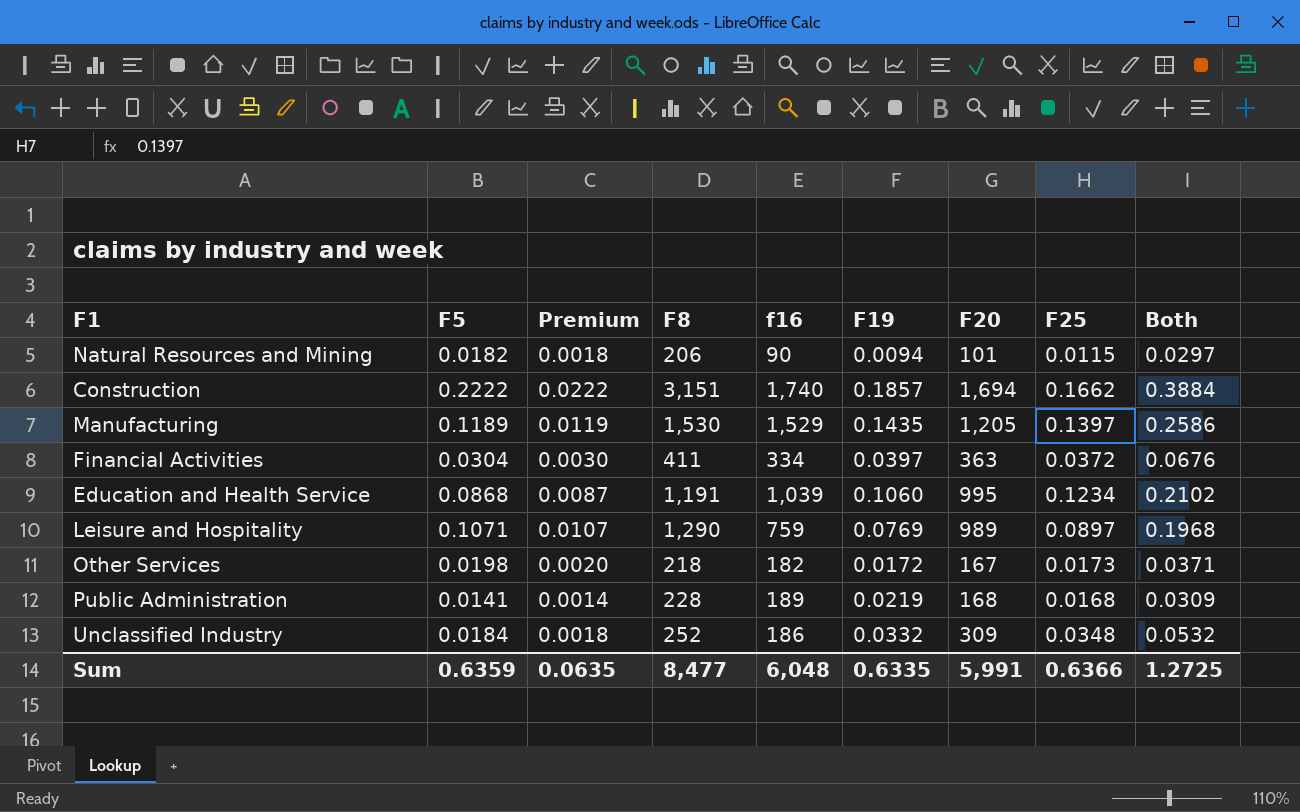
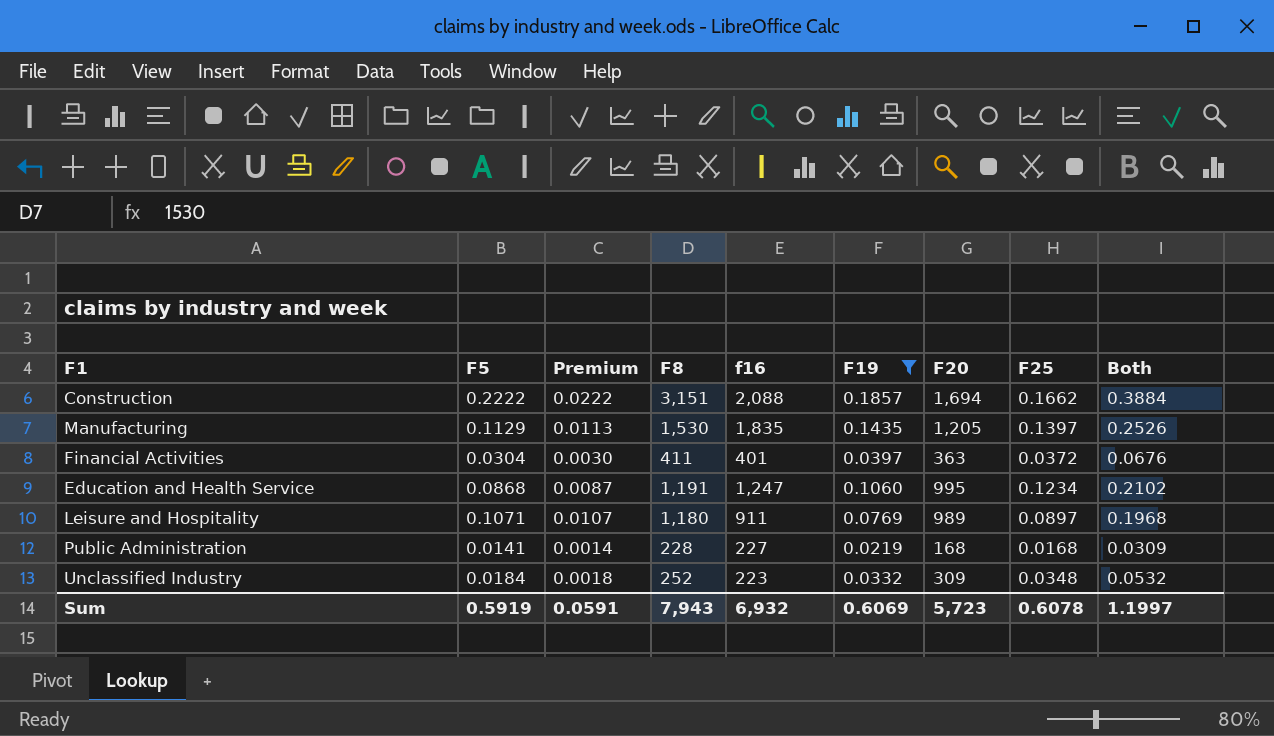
filter: none -> F19 >= 0.0219
Construction | f16: 1,740 -> 2,088
Manufacturing | F5: 0.1189 -> 0.1129
Manufacturing | Premium: 0.0119 -> 0.0113
Manufacturing | f16: 1,529 -> 1,835
Manufacturing | Both: 0.2586 -> 0.2526
Financial Activities | f16: 334 -> 401
Education and Health Service | f16: 1,039 -> 1,247
Leisure and Hospitality | F8: 1,290 -> 1,180
Leisure and Hospitality | f16: 759 -> 911
Public Administration | f16: 189 -> 227
Unclassified Industry | f16: 186 -> 223
Sum | F5: 0.6359 -> 0.5919
Sum | Premium: 0.0635 -> 0.0591
Sum | F8: 8,477 -> 7,943
Sum | f16: 6,048 -> 6,932
Sum | F19: 0.6335 -> 0.6069
Sum | F20: 5,991 -> 5,723
Sum | F25: 0.6366 -> 0.6078
Sum | Both: 1.2725 -> 1.1997

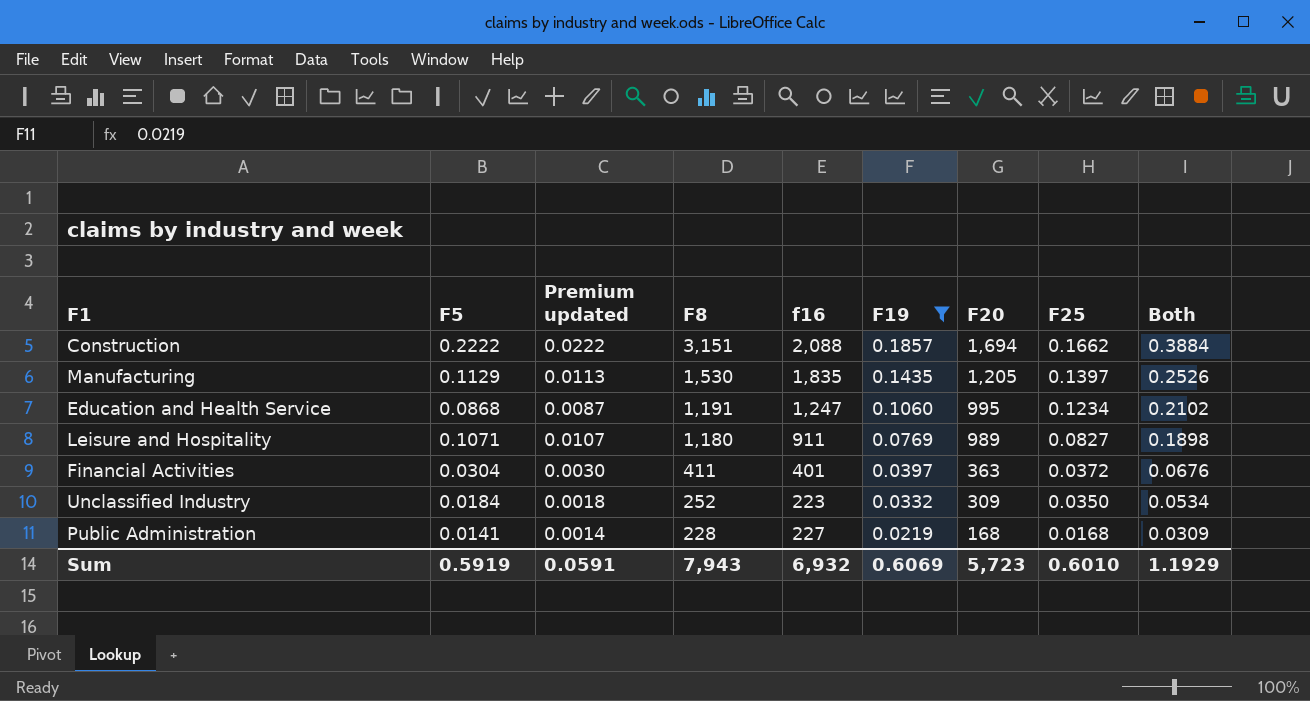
row order: none -> F8 descending
column name: Premium -> Premium updated
Leisure and Hospitality | F25: 0.0897 -> 0.0827
Leisure and Hospitality | Both: 0.1968 -> 0.1898
Unclassified Industry | F25: 0.0348 -> 0.0350
Unclassified Industry | Both: 0.0532 -> 0.0534
Sum | F25: 0.6078 -> 0.6010
Sum | Both: 1.1997 -> 1.1929

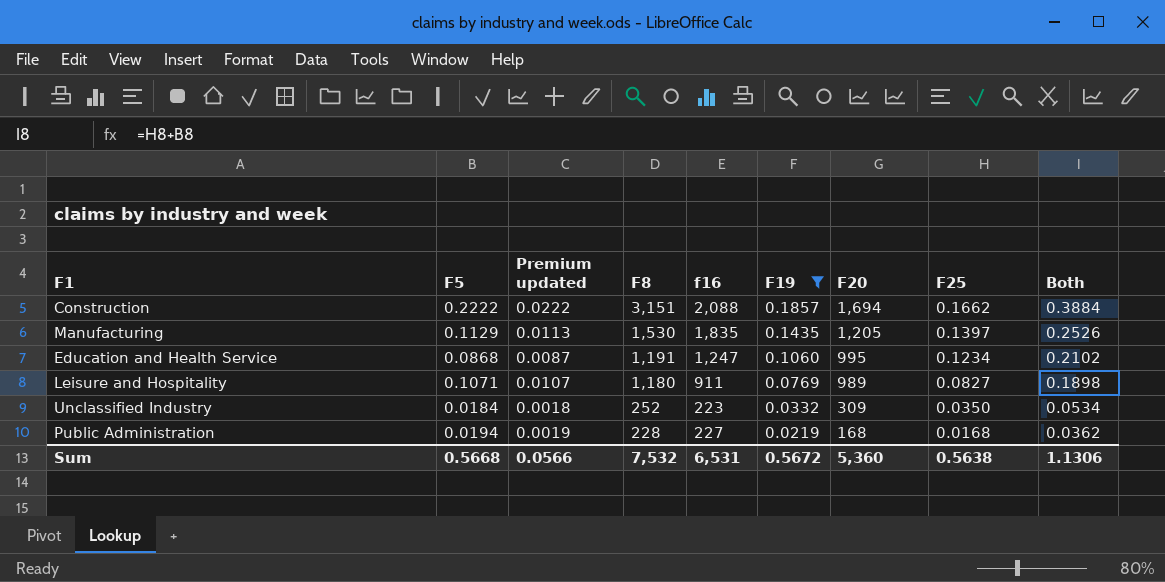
row Financial Activities: 0.0304 | 0.0030 | 411 | 401 | 0.0397 | 363 | 0.0372 | 0.0676 -> none
Public Administration | F5: 0.0141 -> 0.0194
Public Administration | Premium updated: 0.0014 -> 0.0019
Public Administration | Both: 0.0309 -> 0.0362
Sum | F5: 0.5919 -> 0.5668
Sum | Premium updated: 0.0591 -> 0.0566
Sum | F8: 7,943 -> 7,532
Sum | f16: 6,932 -> 6,531
Sum | F19: 0.6069 -> 0.5672
Sum | F20: 5,723 -> 5,360
Sum | F25: 0.6010 -> 0.5638
Sum | Both: 1.1929 -> 1.1306

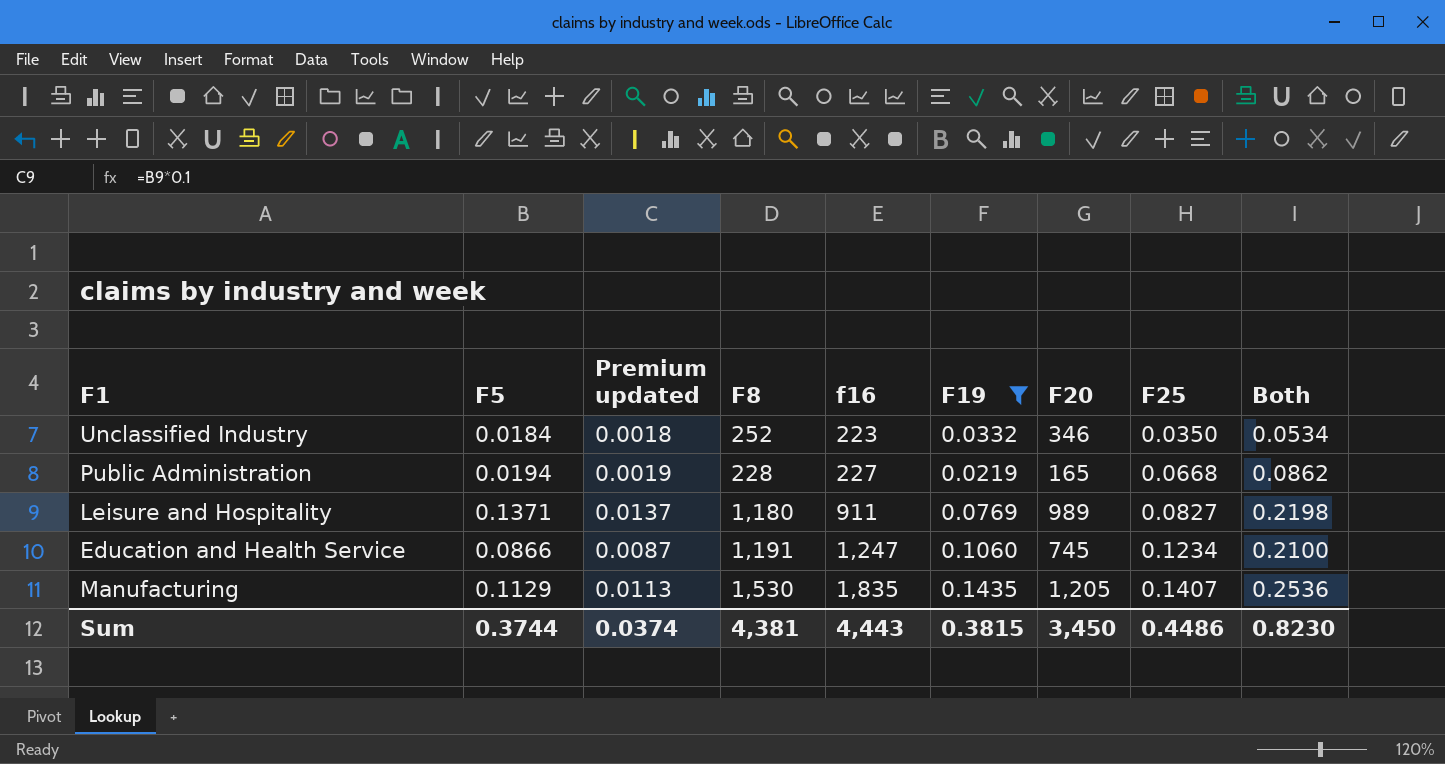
row order: F8 descending -> f16 ascending
row Construction: 0.2222 | 0.0222 | 3,151 | 2,088 | 0.1857 | 1,694 | 0.1662 | 0.3884 -> none
Unclassified Industry | F20: 309 -> 346
Public Administration | F20: 168 -> 165
Public Administration | F25: 0.0168 -> 0.0668
Public Administration | Both: 0.0362 -> 0.0862
Leisure and Hospitality | F5: 0.1071 -> 0.1371
Leisure and Hospitality | Premium updated: 0.0107 -> 0.0137
Leisure and Hospitality | Both: 0.1898 -> 0.2198
Education and Health Service | F5: 0.0868 -> 0.0866
Education and Health Service | F20: 995 -> 745
Education and Health Service | Both: 0.2102 -> 0.2100
Manufacturing | F25: 0.1397 -> 0.1407
Manufacturing | Both: 0.2526 -> 0.2536
Sum | F5: 0.5668 -> 0.3744
Sum | Premium updated: 0.0566 -> 0.0374
Sum | F8: 7,532 -> 4,381
Sum | f16: 6,531 -> 4,443
Sum | F19: 0.5672 -> 0.3815
Sum | F20: 5,360 -> 3,450
Sum | F25: 0.5638 -> 0.4486
Sum | Both: 1.1306 -> 0.8230

